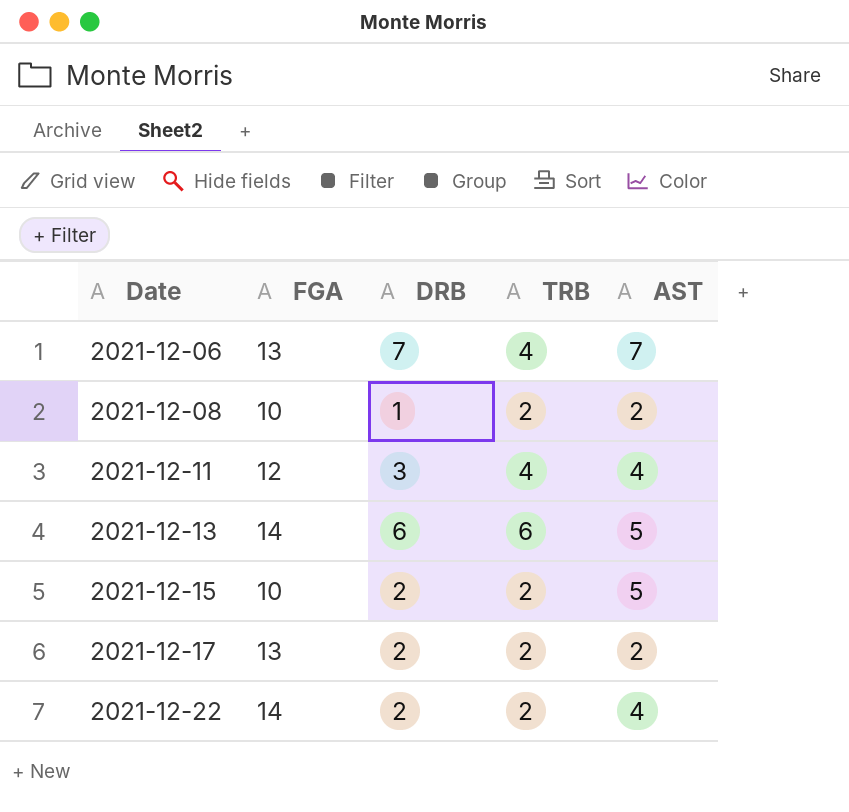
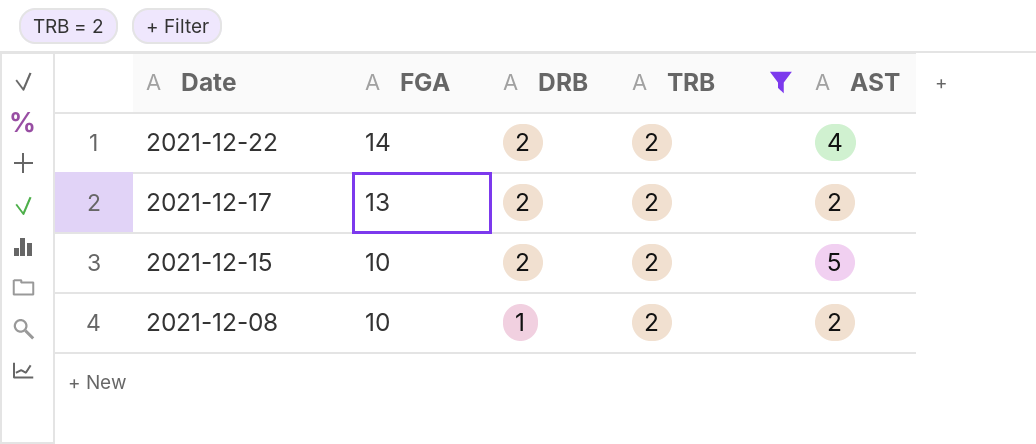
filter: none -> TRB = 2
row order: Date ascending -> Date descending

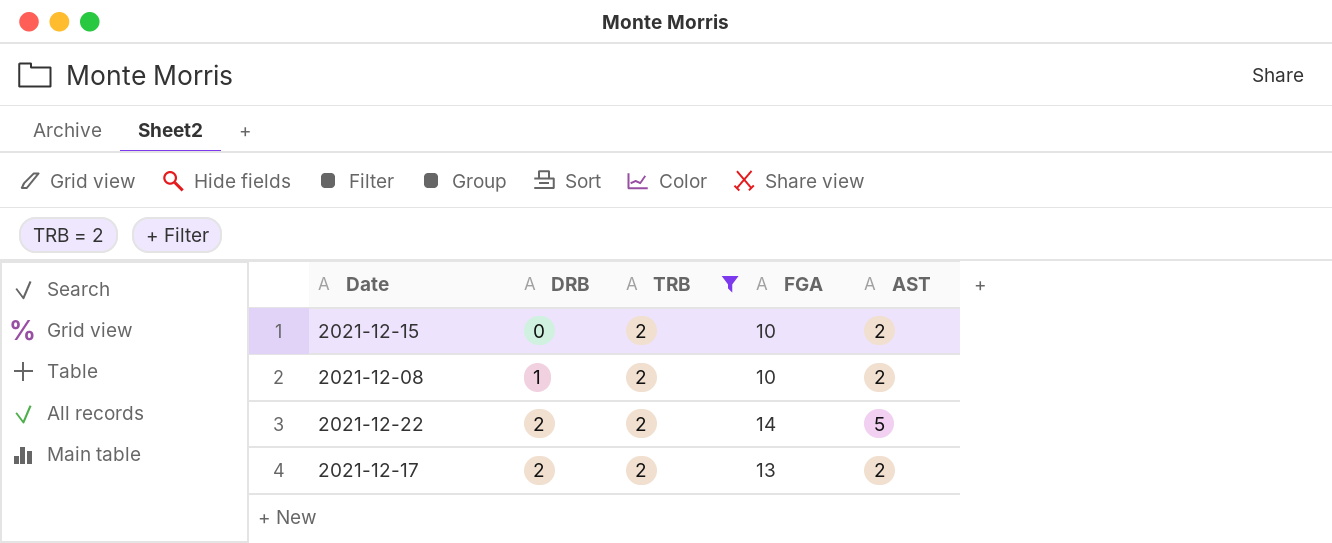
row order: Date descending -> DRB ascending
column FGA | position: 2 -> 4
2021-12-15 | DRB: 2 -> 0
2021-12-15 | AST: 5 -> 2
2021-12-22 | AST: 4 -> 5

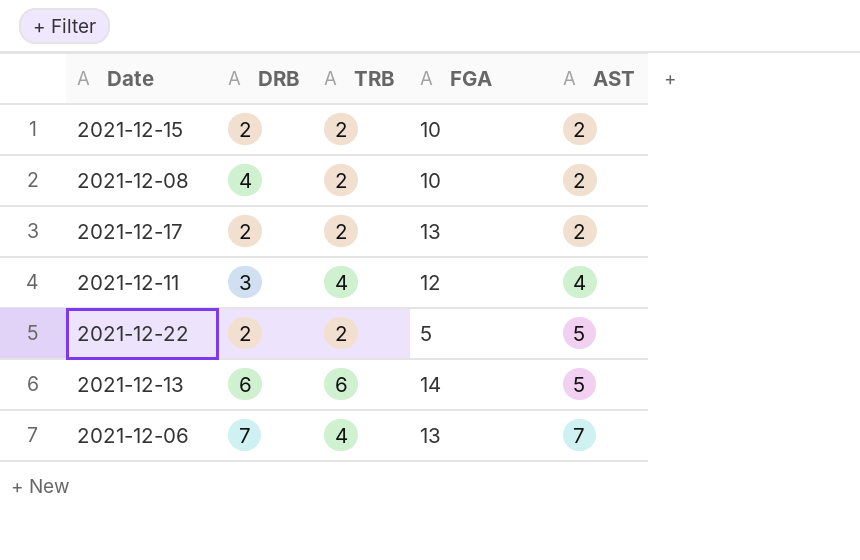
filter: TRB = 2 -> none
row order: DRB ascending -> AST ascending
2021-12-15 | DRB: 0 -> 2
2021-12-08 | DRB: 1 -> 4
2021-12-22 | FGA: 14 -> 5

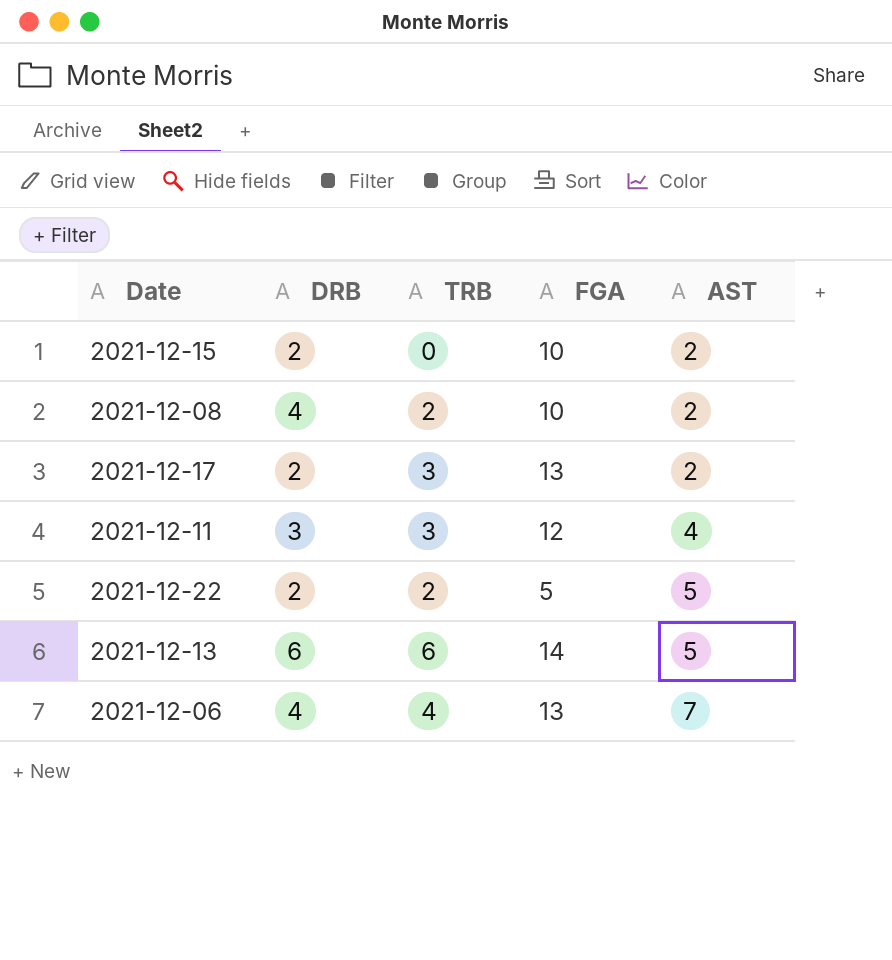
2021-12-15 | TRB: 2 -> 0
2021-12-17 | TRB: 2 -> 3
2021-12-11 | TRB: 4 -> 3
2021-12-06 | DRB: 7 -> 4

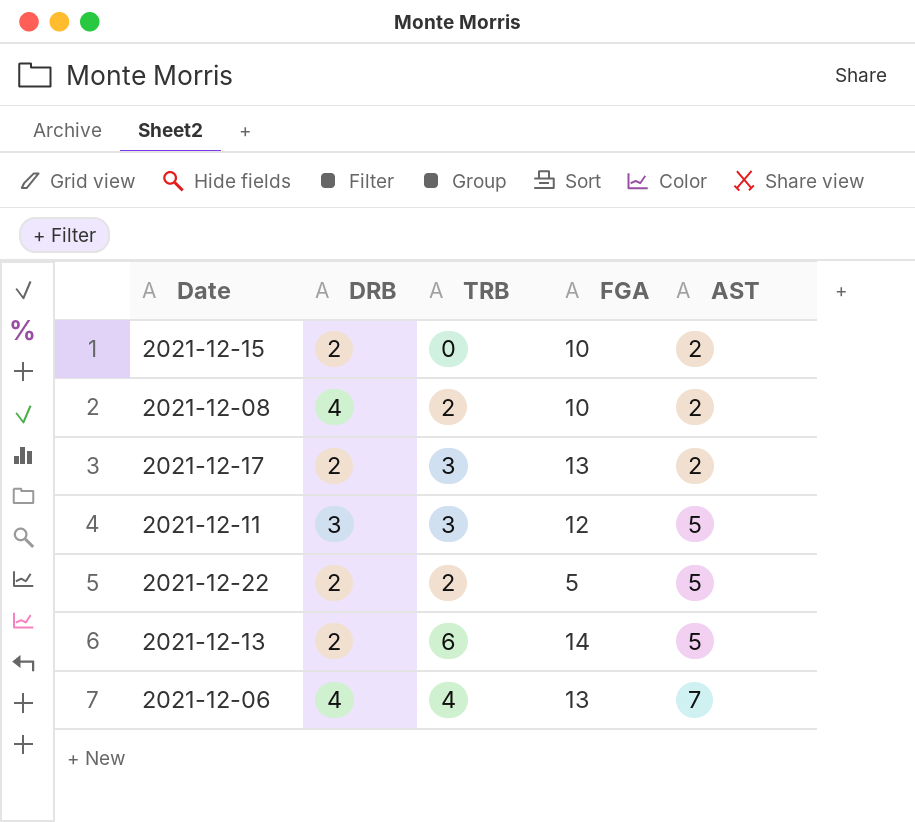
2021-12-11 | AST: 4 -> 5
2021-12-13 | DRB: 6 -> 2

